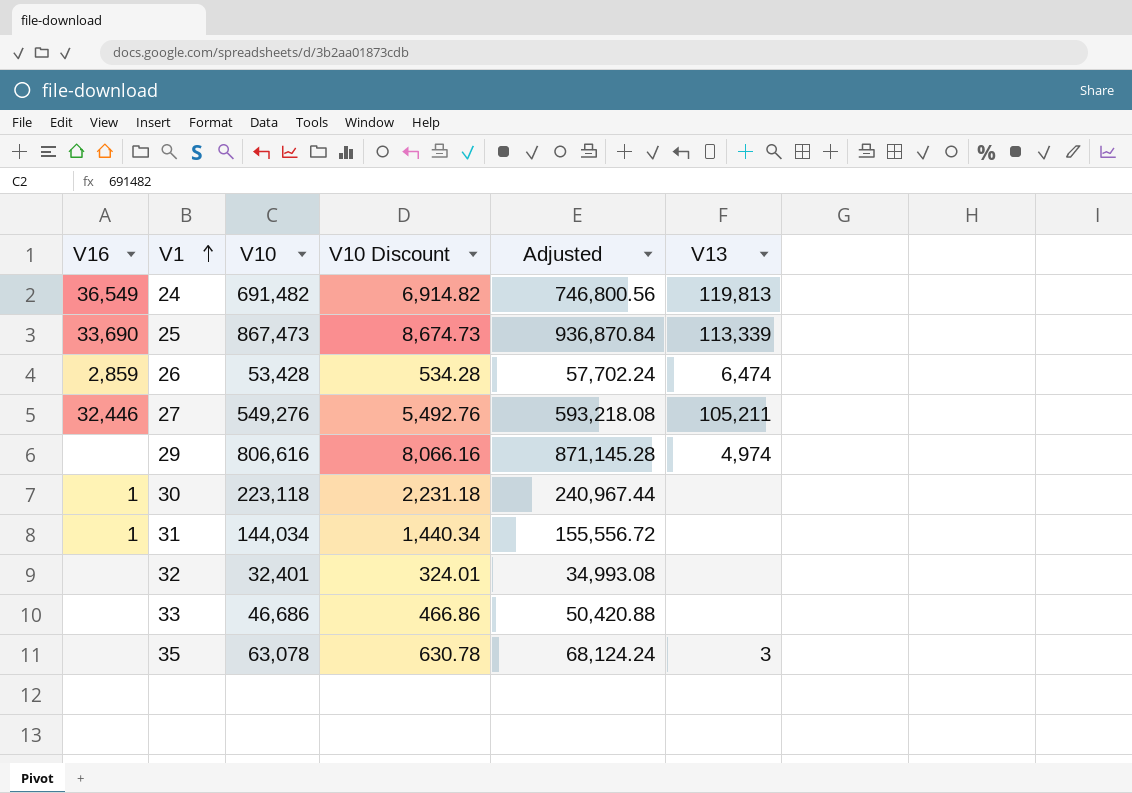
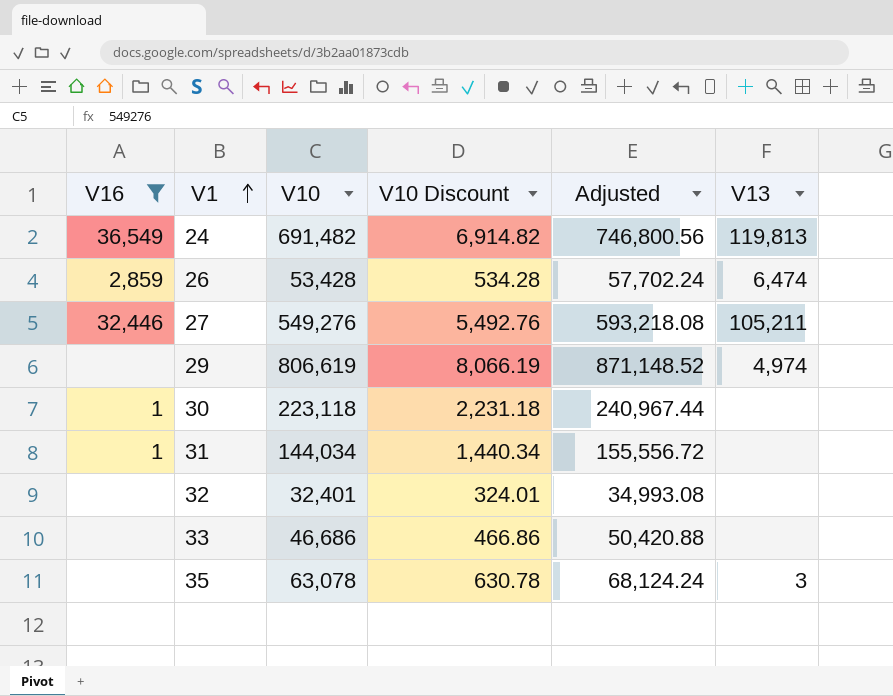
filter: none -> V16 != 33,690
29 | V10: 806,616 -> 806,619
29 | V10 Discount: 8,066.16 -> 8,066.19
29 | Adjusted: 871,145.28 -> 871,148.52

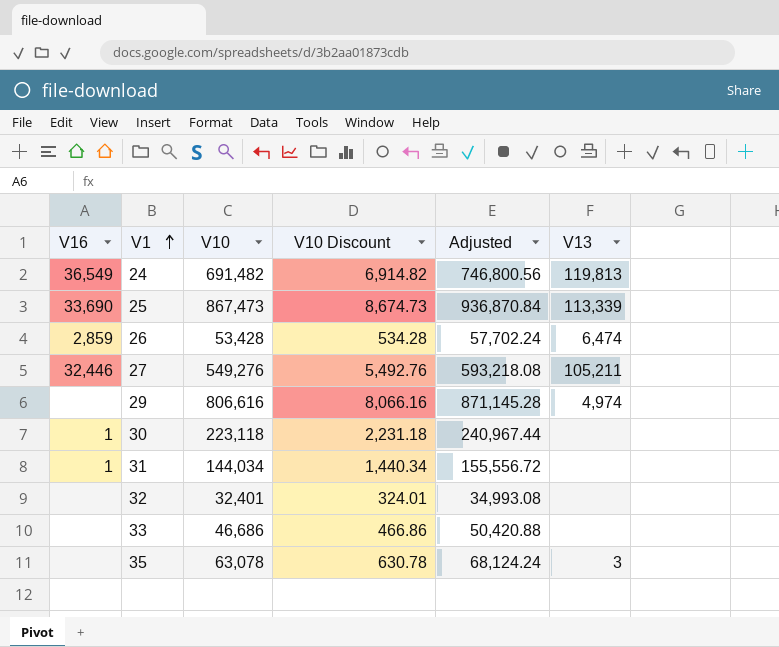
filter: V16 != 33,690 -> none
29 | V10: 806,619 -> 806,616
29 | V10 Discount: 8,066.19 -> 8,066.16
29 | Adjusted: 871,148.52 -> 871,145.28

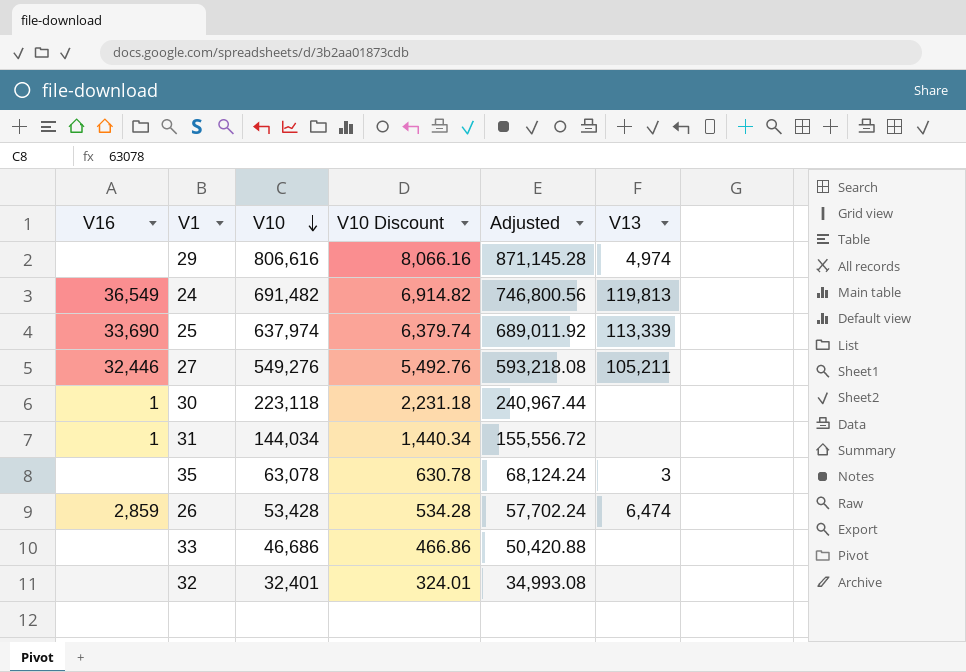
row order: V1 ascending -> V10 descending
25 | V10: 867,473 -> 637,974
25 | V10 Discount: 8,674.73 -> 6,379.74
25 | Adjusted: 936,870.84 -> 689,011.92

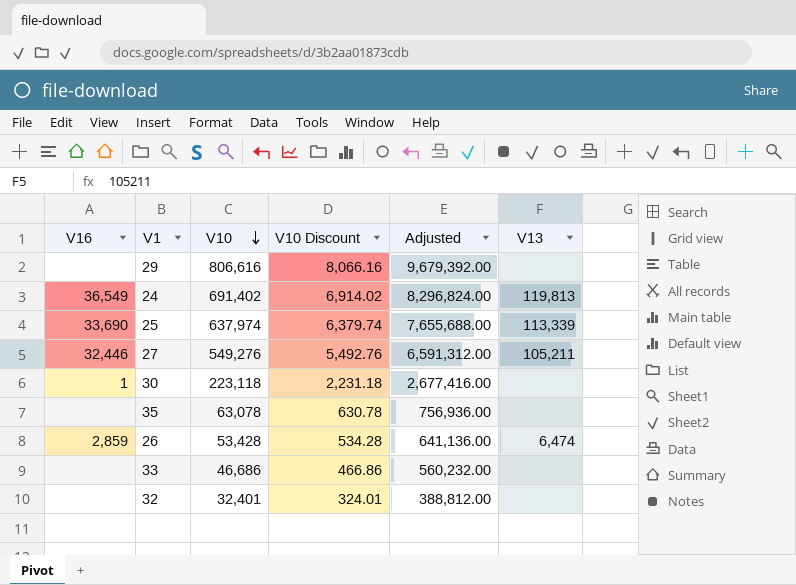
column Adjusted | formula: [V10] * 1.08 -> [V10] * 12
row 31: 1 | 144,034 | 1,440.34 | 155,556.72 | none -> none
29 | V13: 4,974 -> none
24 | V10: 691,482 -> 691,402
24 | V10 Discount: 6,914.82 -> 6,914.02
35 | V13: 3 -> none

